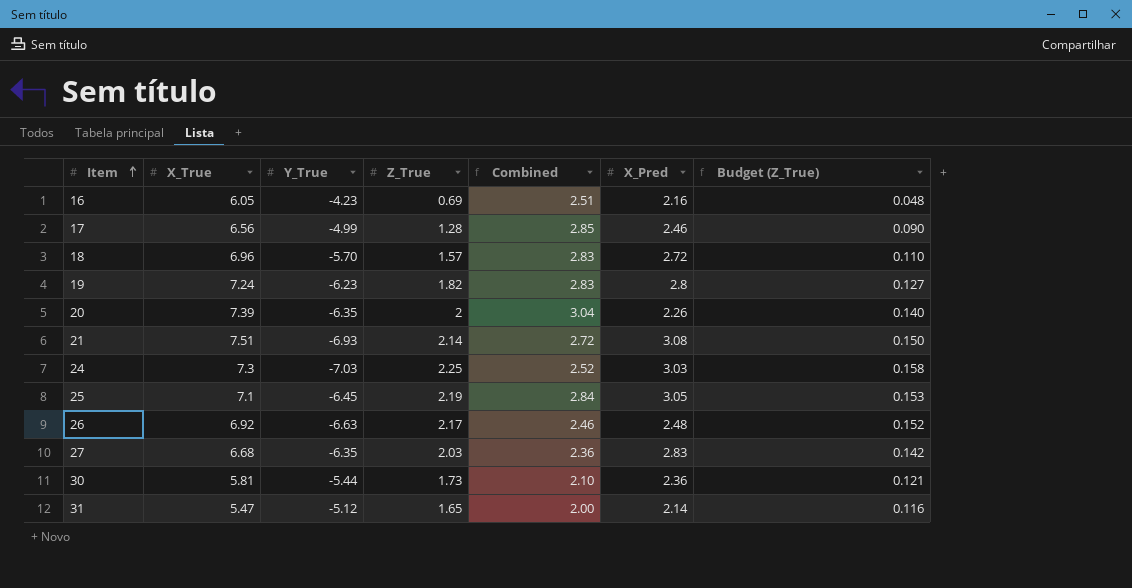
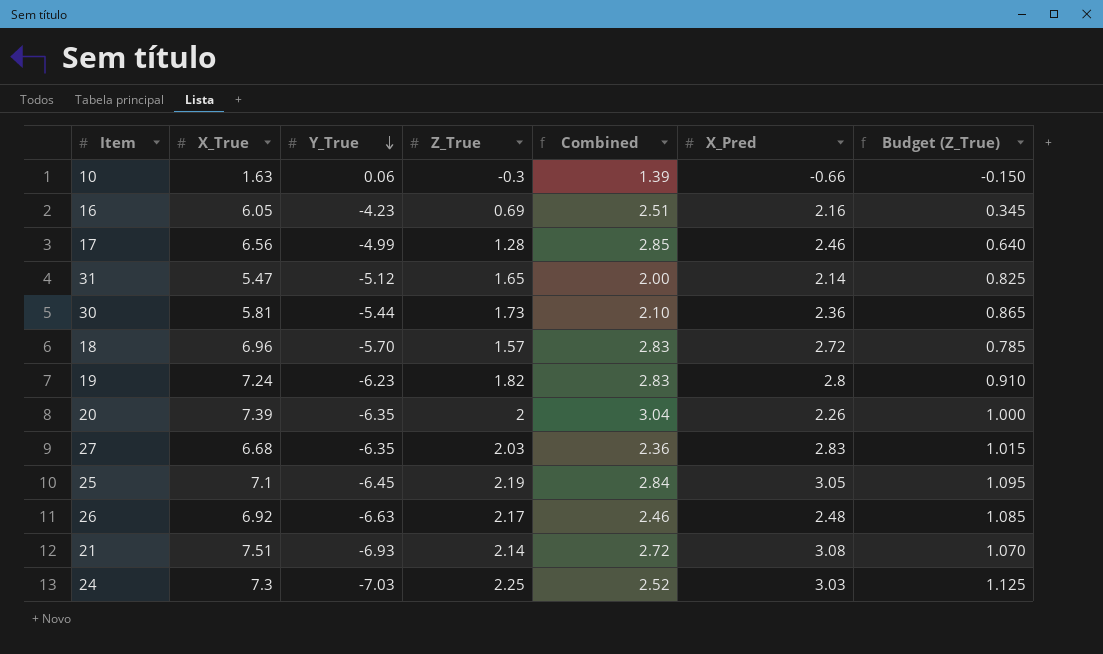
row order: Item ascending -> Y_True descending
column Budget (Z_True) | formula: [Z_True] * 0.07 -> [Z_True] * 0.5
row 10: none -> 1.63 | 0.06 | -0.3 | 1.39 | -0.66 | -0.150

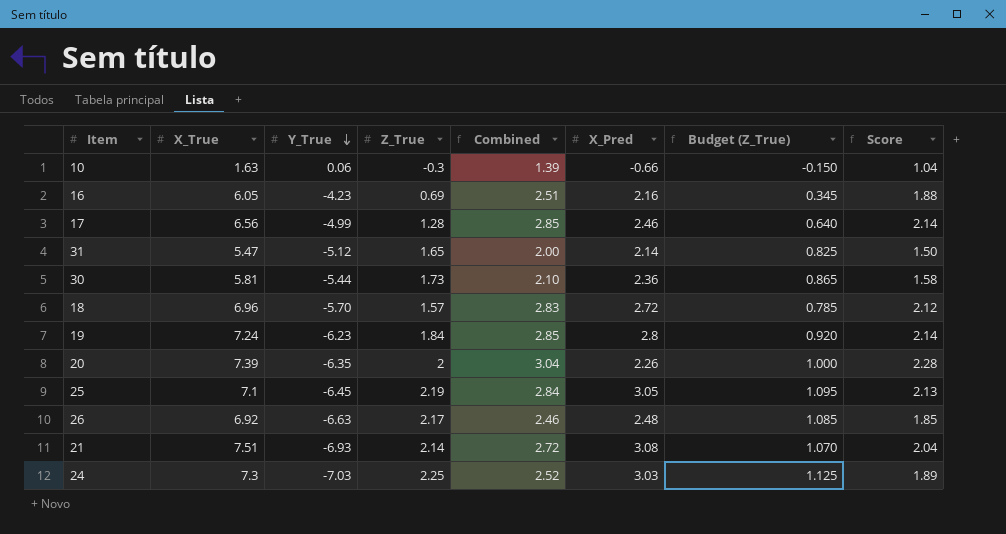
column Score | formula: none -> [Combined] * 0.75
row 27: 6.68 | -6.35 | 2.03 | 2.36 | 2.83 | 1.015 -> none
19 | Z_True: 1.82 -> 1.84
19 | Combined: 2.83 -> 2.85
19 | Budget (Z_True): 0.910 -> 0.920

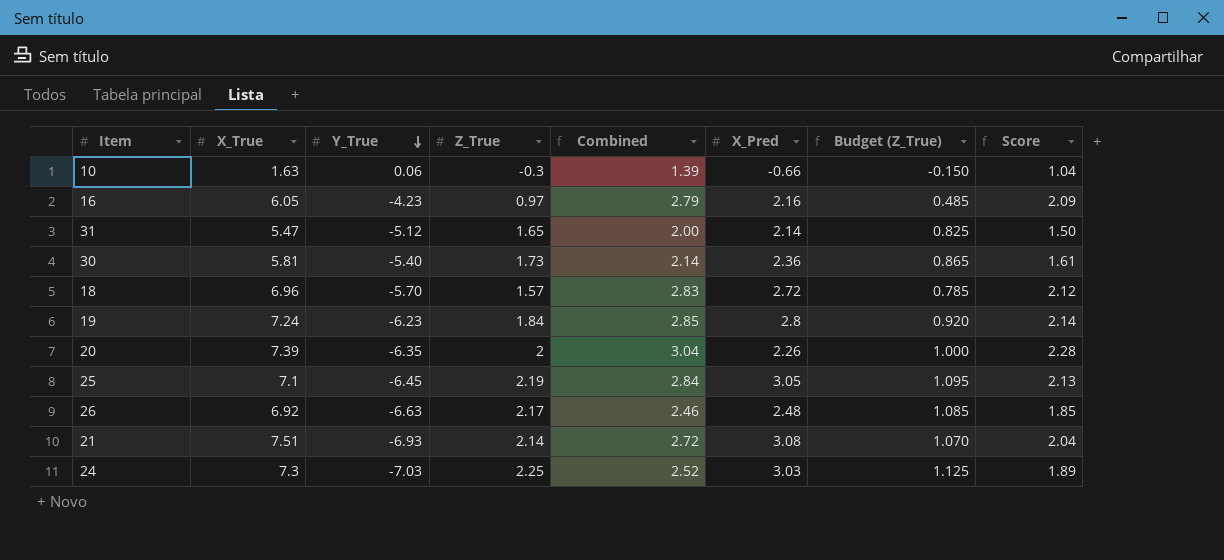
row 17: 6.56 | -4.99 | 1.28 | 2.85 | 2.46 | 0.640 | 2.14 -> none
16 | Z_True: 0.69 -> 0.97
16 | Combined: 2.51 -> 2.79
16 | Budget (Z_True): 0.345 -> 0.485
16 | Score: 1.88 -> 2.09
30 | Y_True: -5.44 -> -5.40
30 | Combined: 2.10 -> 2.14
30 | Score: 1.58 -> 1.61

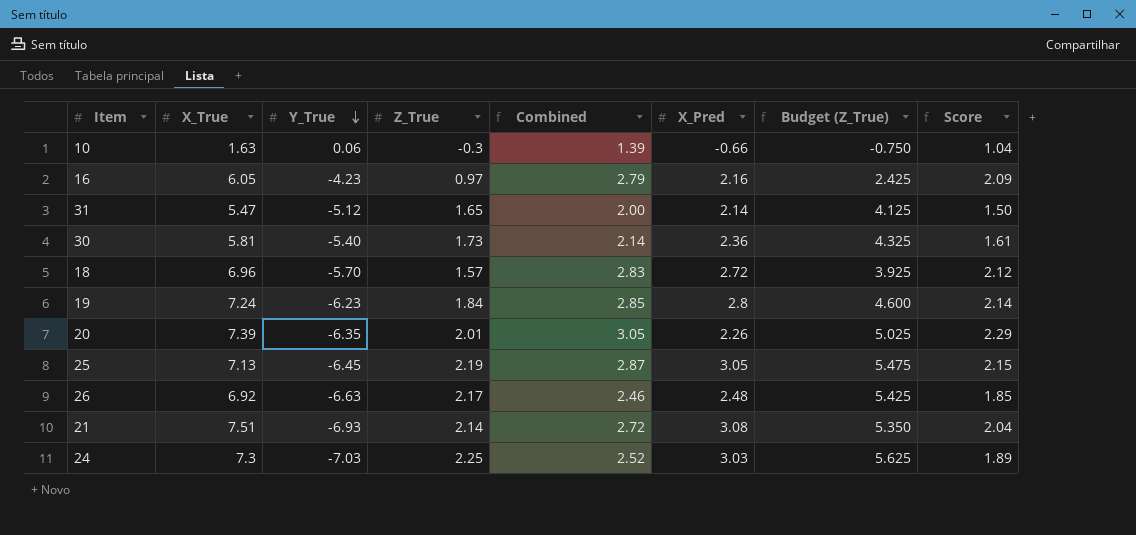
column Budget (Z_True) | formula: [Z_True] * 0.5 -> [Z_True] * 2.5
20 | Z_True: 2 -> 2.01
20 | Combined: 3.04 -> 3.05
20 | Score: 2.28 -> 2.29
25 | X_True: 7.1 -> 7.13
25 | Combined: 2.84 -> 2.87
25 | Score: 2.13 -> 2.15

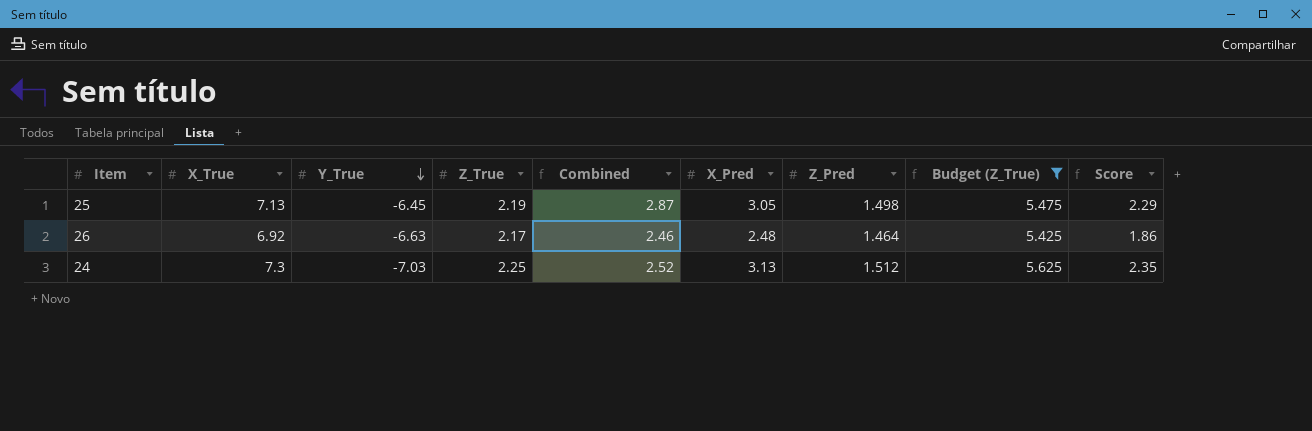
filter: none -> Budget (Z_True) >= 5.425
column Z_Pred | position: none -> 7
column Score | formula: [Combined] * 0.75 -> [X_Pred] * 0.75
24 | X_Pred: 3.03 -> 3.13

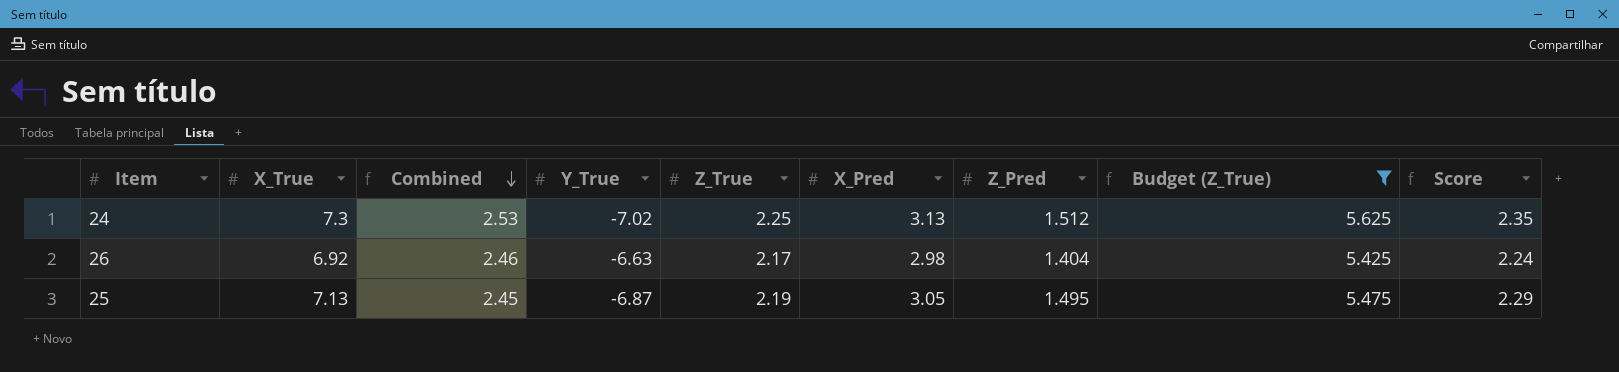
row order: Y_True descending -> Combined descending
column Combined | position: 5 -> 3
24 | Combined: 2.52 -> 2.53
24 | Y_True: -7.03 -> -7.02
26 | X_Pred: 2.48 -> 2.98
26 | Z_Pred: 1.464 -> 1.404
26 | Score: 1.86 -> 2.24
25 | Combined: 2.87 -> 2.45
25 | Y_True: -6.45 -> -6.87
25 | Z_Pred: 1.498 -> 1.495

